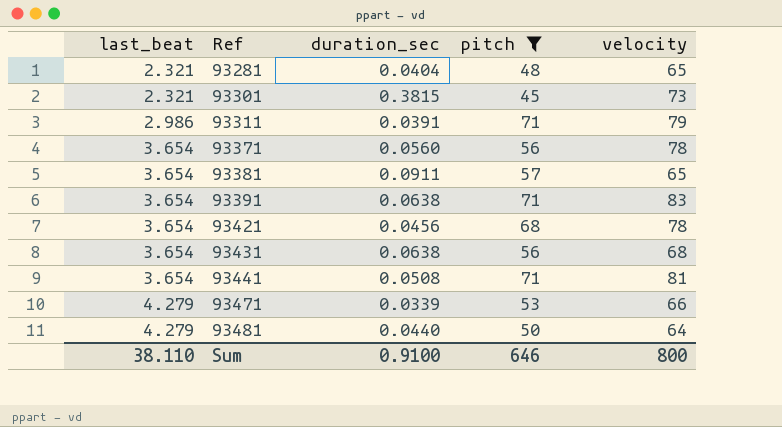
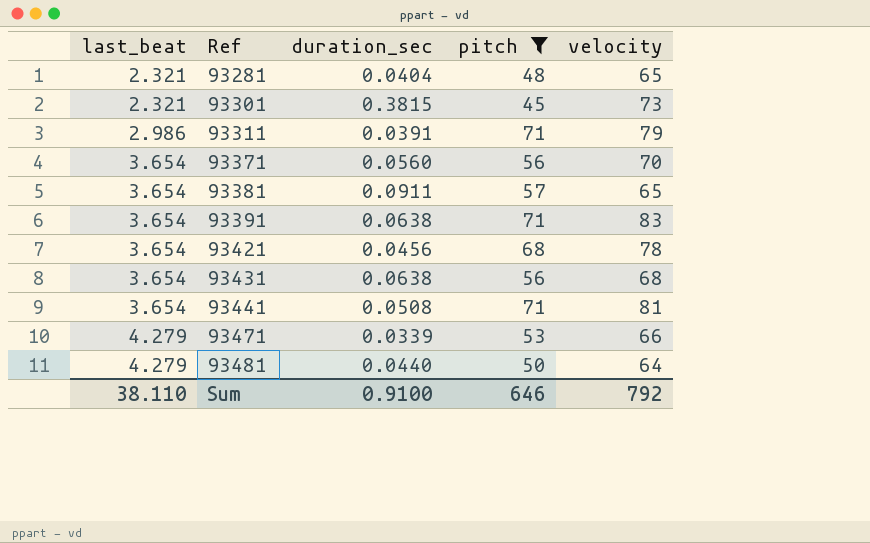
93371 | velocity: 78 -> 70
Sum | velocity: 800 -> 792

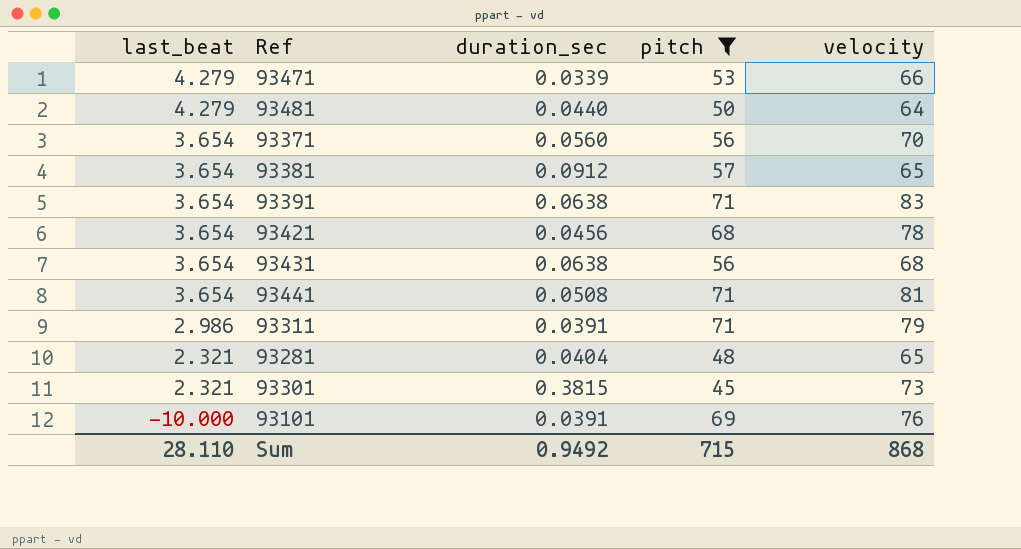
row order: last_beat ascending -> last_beat descending
93381 | duration_sec: 0.0911 -> 0.0912
row 93101: none -> -10.000 | 0.0391 | 69 | 76
Sum | last_beat: 38.110 -> 28.110
Sum | duration_sec: 0.9100 -> 0.9492
Sum | pitch: 646 -> 715
Sum | velocity: 792 -> 868

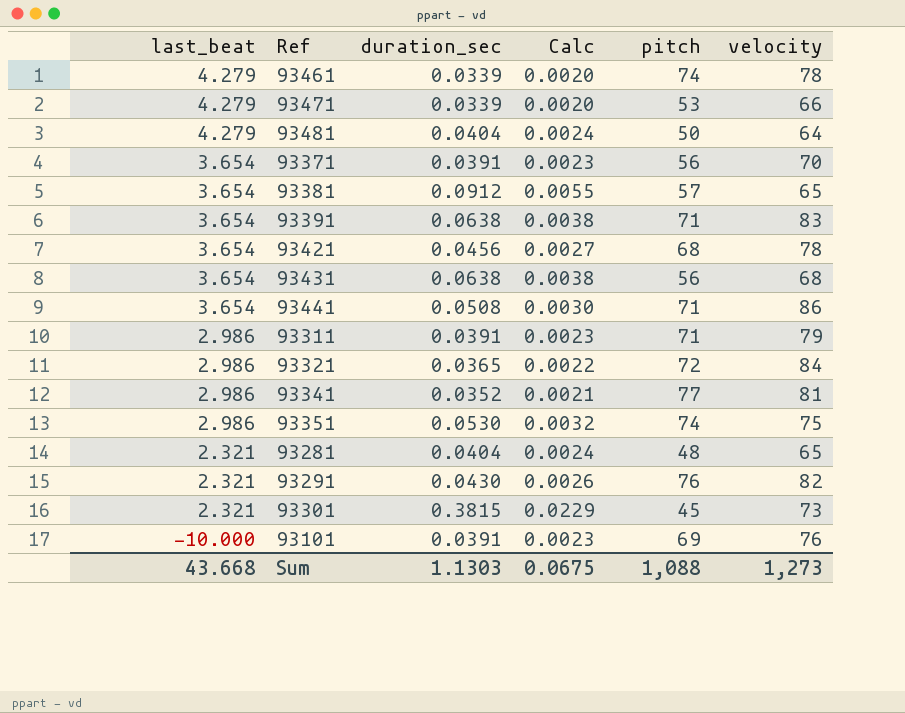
filter: pitch <= 71 -> none
column Calc | formula: none -> [duration_sec] * 0.06
93481 | duration_sec: 0.0440 -> 0.0404
93371 | duration_sec: 0.0560 -> 0.0391
93441 | velocity: 81 -> 86
Sum | last_beat: 28.110 -> 43.668
Sum | duration_sec: 0.9492 -> 1.1303
Sum | pitch: 715 -> 1,088
Sum | velocity: 868 -> 1,273

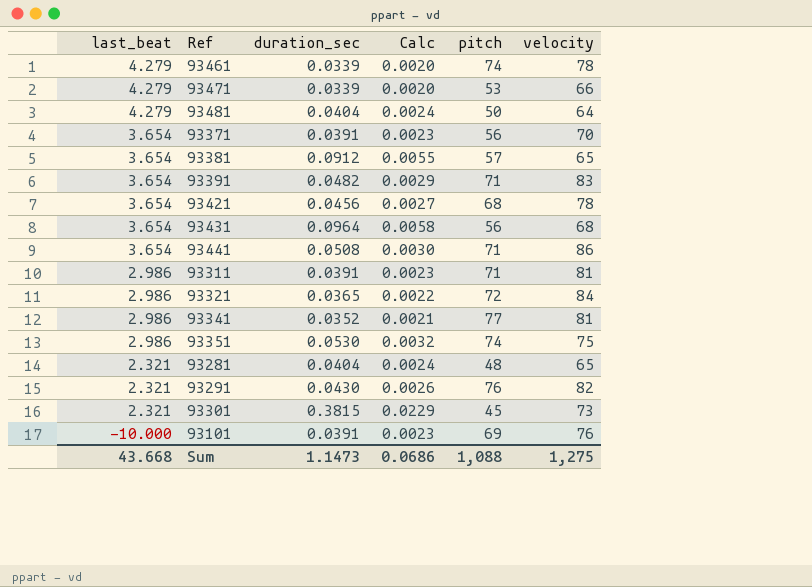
93391 | duration_sec: 0.0638 -> 0.0482
93391 | Calc: 0.0038 -> 0.0029
93431 | duration_sec: 0.0638 -> 0.0964
93431 | Calc: 0.0038 -> 0.0058
93311 | velocity: 79 -> 81
Sum | duration_sec: 1.1303 -> 1.1473
Sum | Calc: 0.0675 -> 0.0686
Sum | velocity: 1,273 -> 1,275

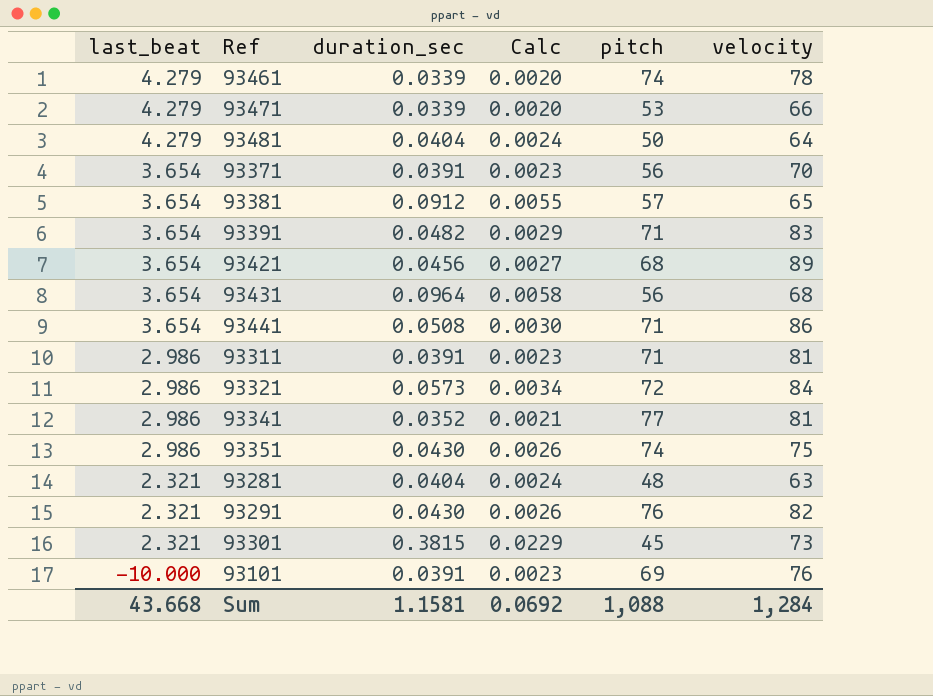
93421 | velocity: 78 -> 89
93321 | duration_sec: 0.0365 -> 0.0573
93321 | Calc: 0.0022 -> 0.0034
93351 | duration_sec: 0.0530 -> 0.0430
93351 | Calc: 0.0032 -> 0.0026
93281 | velocity: 65 -> 63
Sum | duration_sec: 1.1473 -> 1.1581
Sum | Calc: 0.0686 -> 0.0692
Sum | velocity: 1,275 -> 1,284

